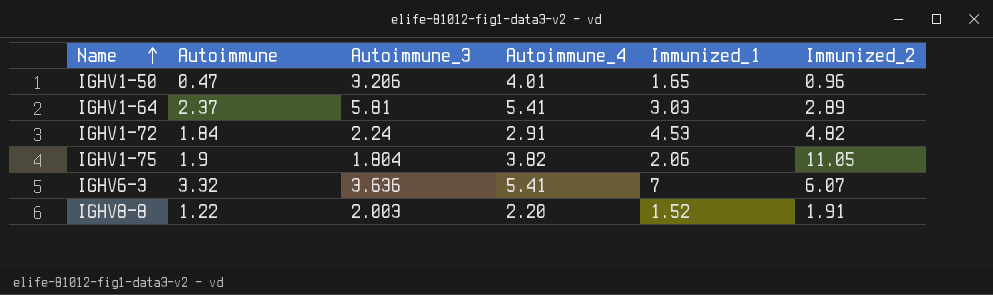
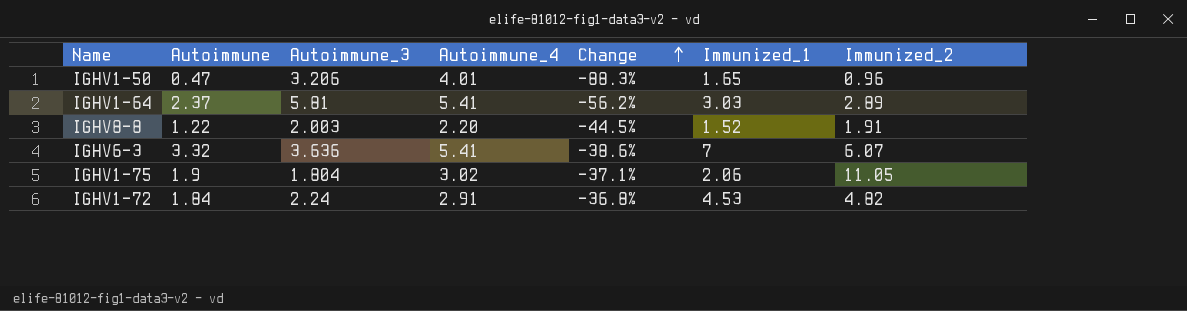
row order: Name ascending -> Change ascending
column Change | formula: none -> ([Autoimmune] - [Autoimmune_4]) / [Autoimmune_4]
IGHV1-75 | Autoimmune_4: 3.82 -> 3.02

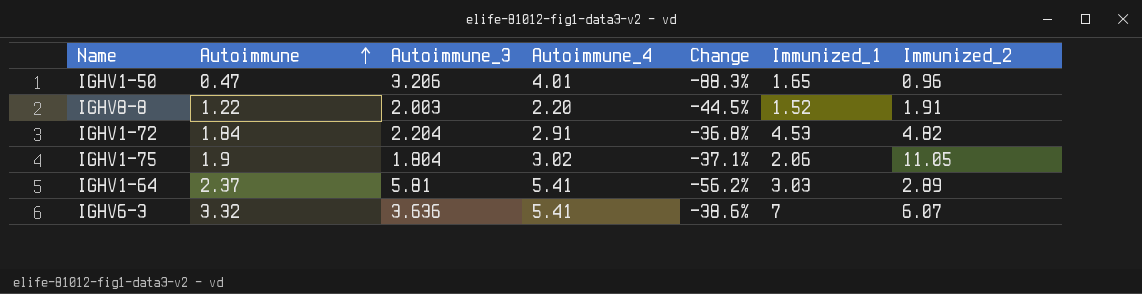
row order: Change ascending -> Autoimmune ascending
IGHV1-72 | Autoimmune_3: 2.24 -> 2.204

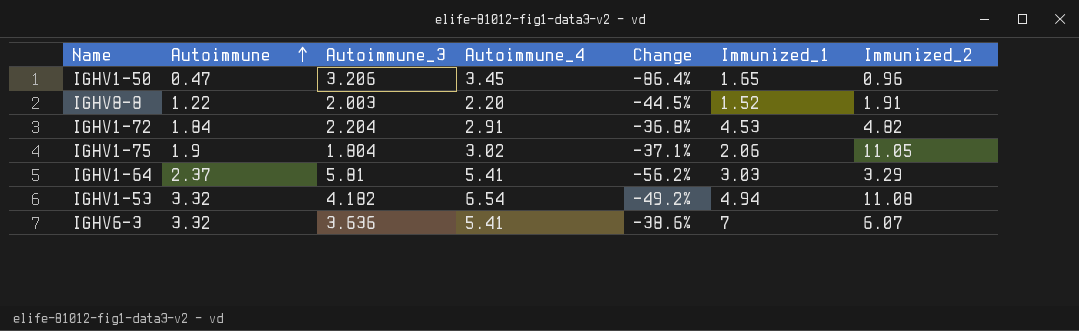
IGHV1-50 | Autoimmune_4: 4.01 -> 3.45
IGHV1-50 | Change: -88.3% -> -86.4%
IGHV1-64 | Immunized_2: 2.89 -> 3.29
row IGHV1-53: none -> 3.32 | 4.182 | 6.54 | -49.2% | 4.94 | 11.08

